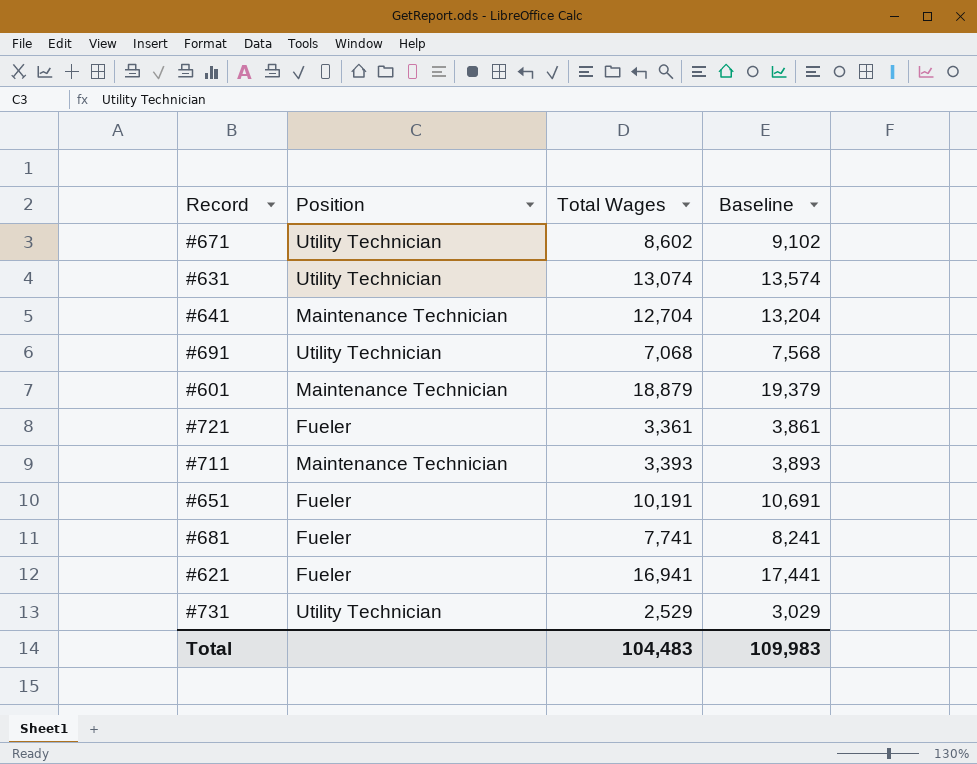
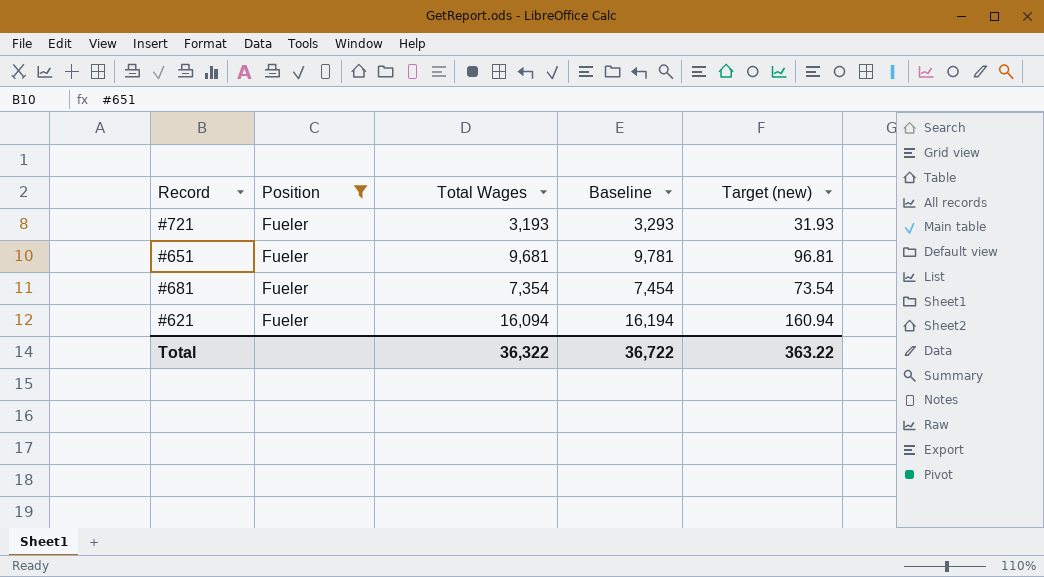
filter: none -> Position = Fueler
column Baseline | formula: [Total Wages] + 500 -> [Total Wages] + 100
column Target (new) | formula: none -> [Total Wages] * 0.01
#721 | Total Wages: 3,361 -> 3,193
#651 | Total Wages: 10,191 -> 9,681
#681 | Total Wages: 7,741 -> 7,354
#621 | Total Wages: 16,941 -> 16,094
Total | Total Wages: 104,483 -> 36,322
Total | Baseline: 109,983 -> 36,722

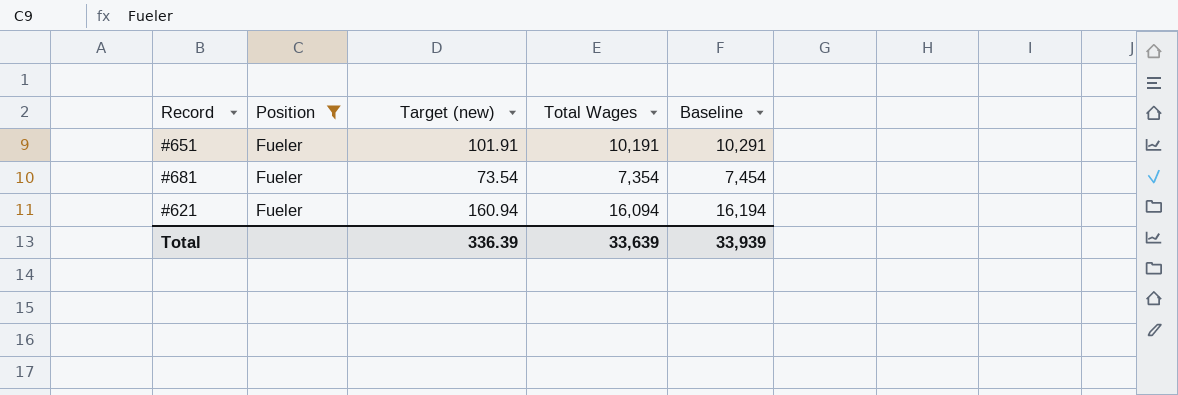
column Target (new) | position: 5 -> 3
row #721: Fueler | 3,193 | 3,293 | 31.93 -> none
#651 | Target (new): 96.81 -> 101.91
#651 | Total Wages: 9,681 -> 10,191
#651 | Baseline: 9,781 -> 10,291
Total | Target (new): 363.22 -> 336.39
Total | Total Wages: 36,322 -> 33,639
Total | Baseline: 36,722 -> 33,939

